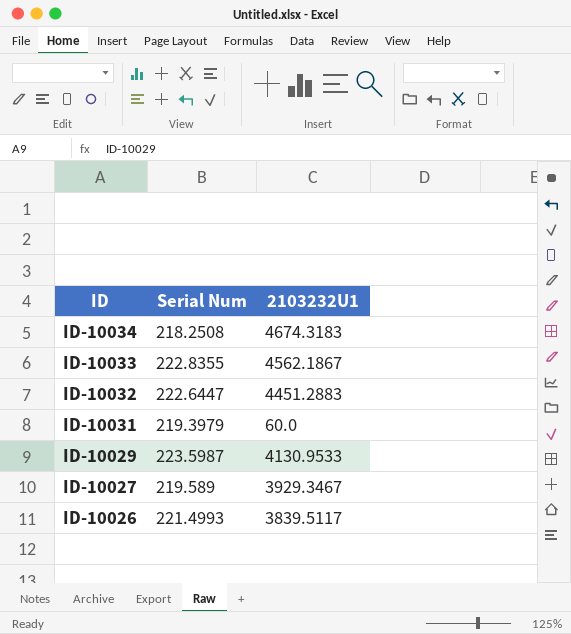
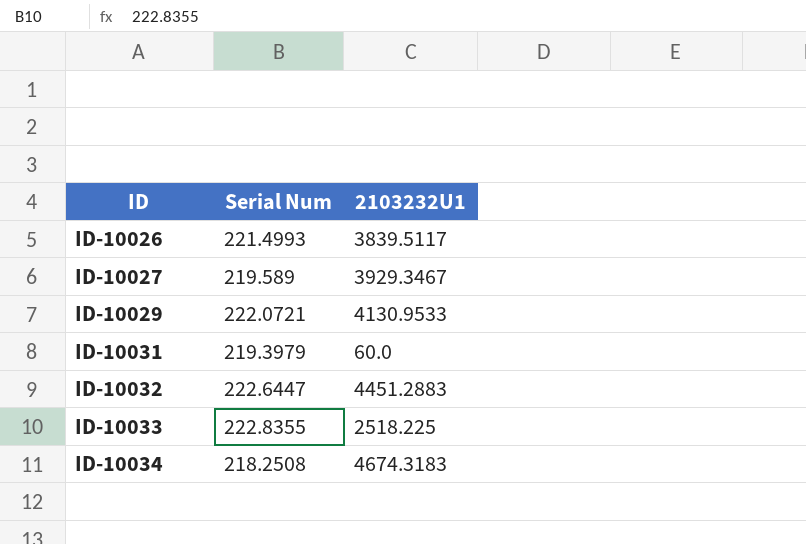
row order: ID descending -> ID ascending
ID-10029 | Serial Num: 223.5987 -> 222.0721
ID-10033 | 2103232U1: 4562.1867 -> 2518.225

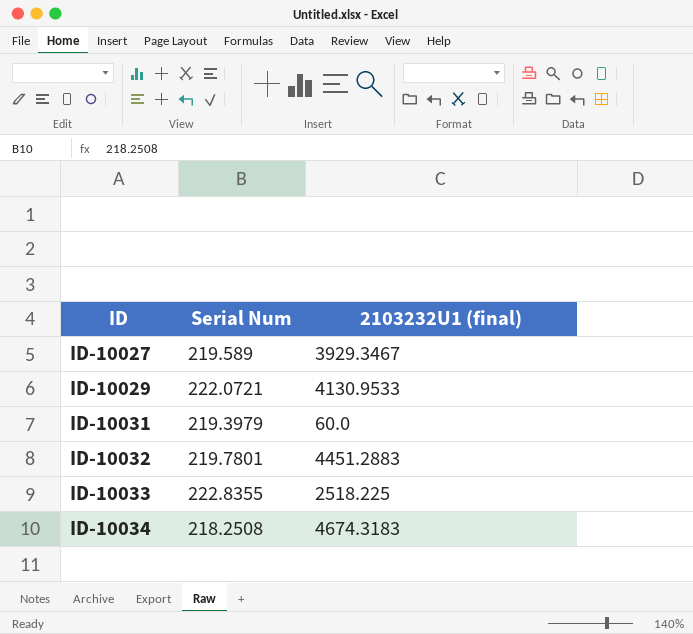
column name: 2103232U1 -> 2103232U1 (final)
row ID-10026: 221.4993 | 3839.5117 -> none
ID-10032 | Serial Num: 222.6447 -> 219.7801

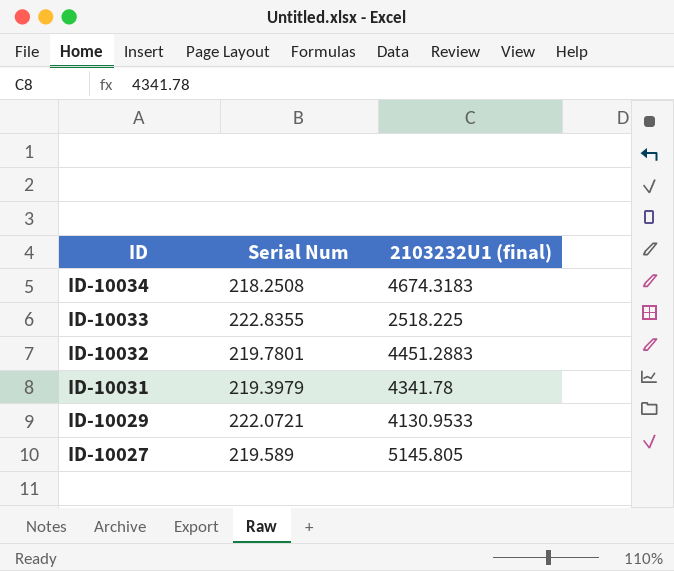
row order: ID ascending -> ID descending
ID-10031 | 2103232U1 (final): 60.0 -> 4341.78
ID-10027 | 2103232U1 (final): 3929.3467 -> 5145.805

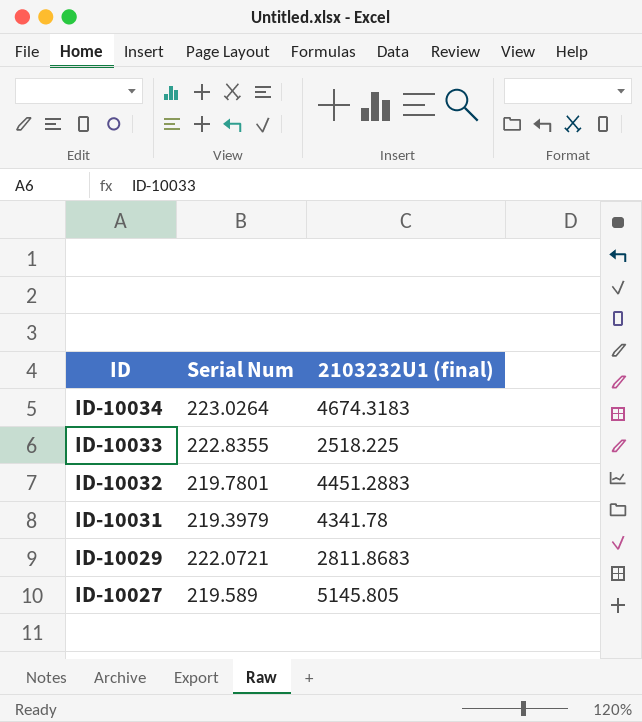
ID-10034 | Serial Num: 218.2508 -> 223.0264
ID-10029 | 2103232U1 (final): 4130.9533 -> 2811.8683

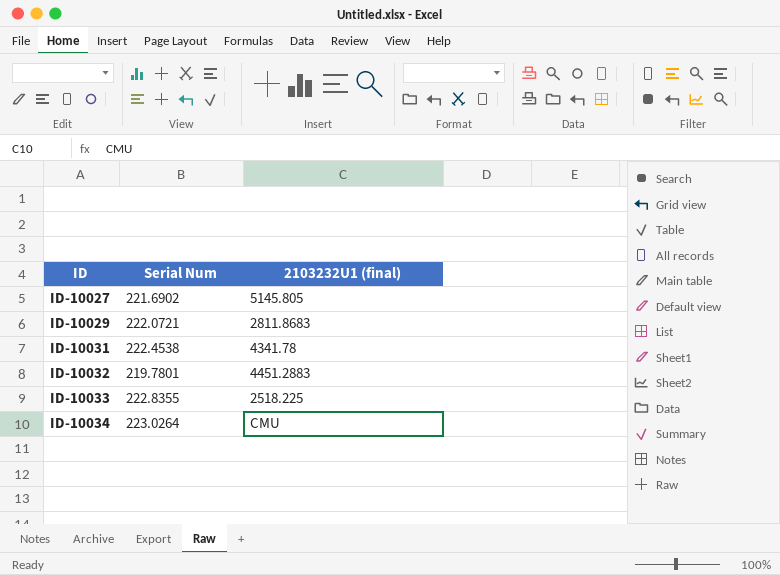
row order: ID descending -> ID ascending
ID-10027 | Serial Num: 219.589 -> 221.6902
ID-10031 | Serial Num: 219.3979 -> 222.4538
ID-10034 | 2103232U1 (final): 4674.3183 -> CMU

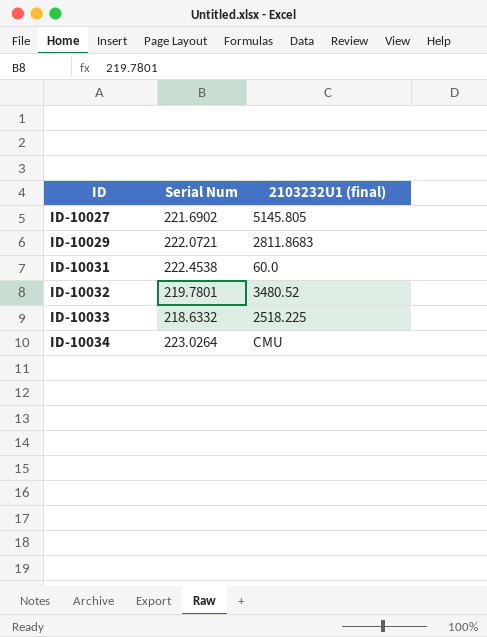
ID-10031 | 2103232U1 (final): 4341.78 -> 60.0
ID-10032 | 2103232U1 (final): 4451.2883 -> 3480.52
ID-10033 | Serial Num: 222.8355 -> 218.6332

